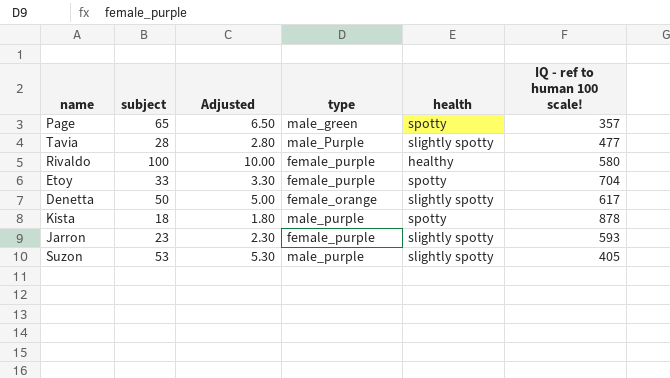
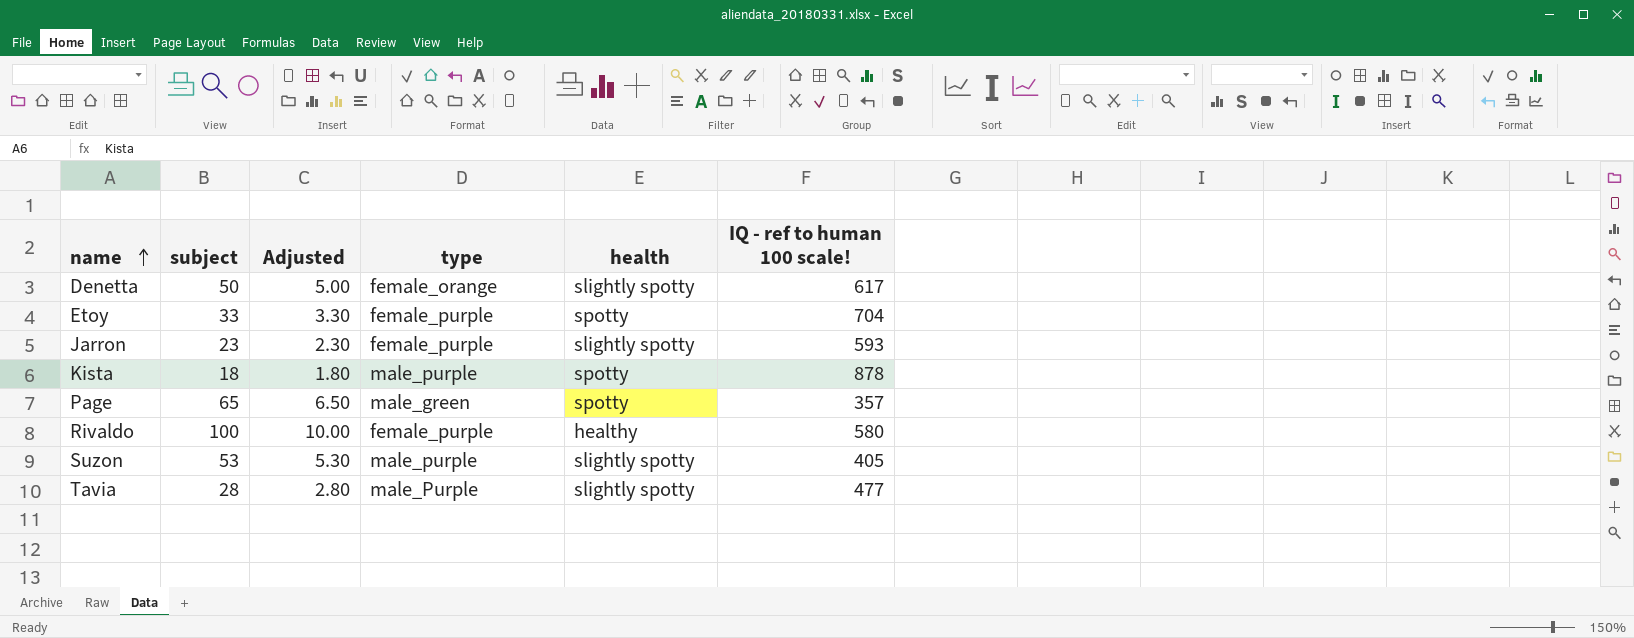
row order: none -> name ascending

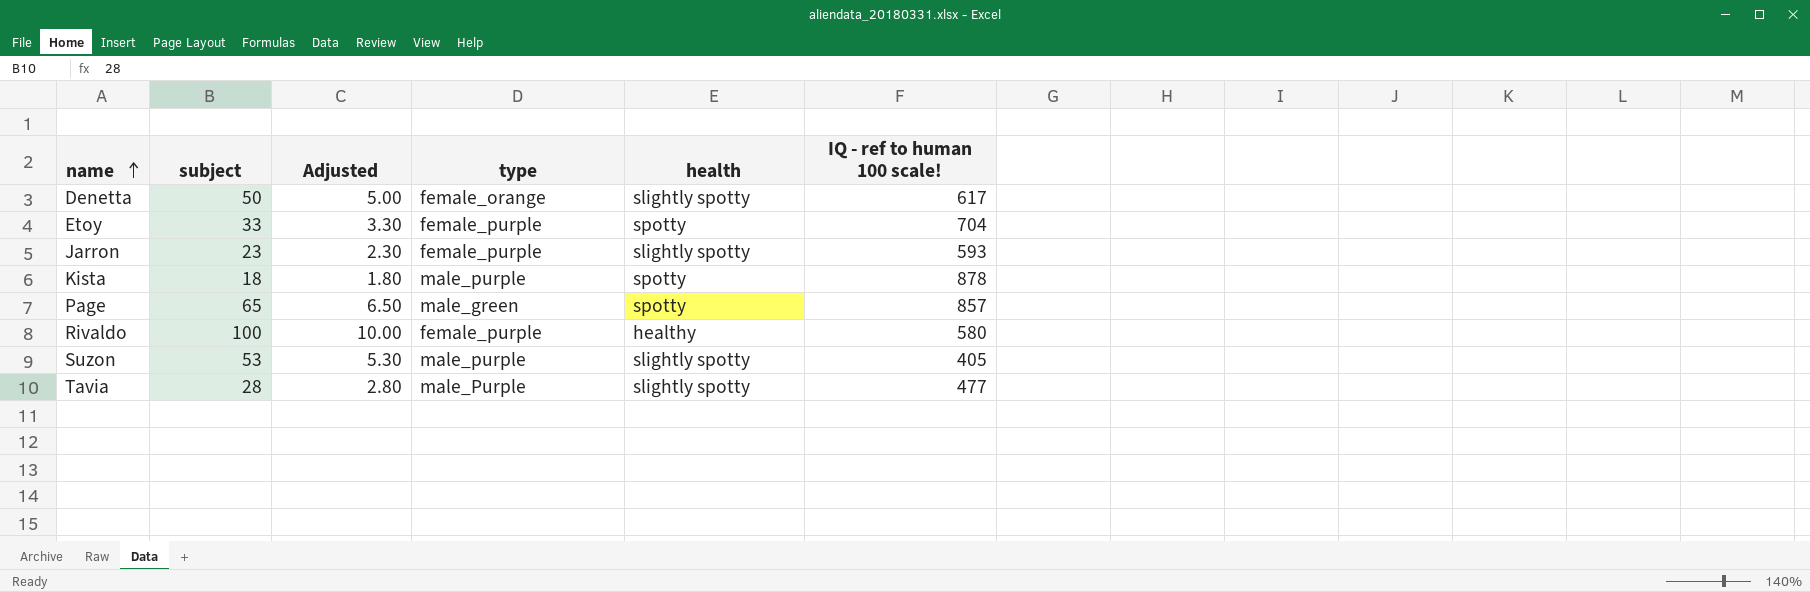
Page | IQ - ref to human 100 scale!: 357 -> 857

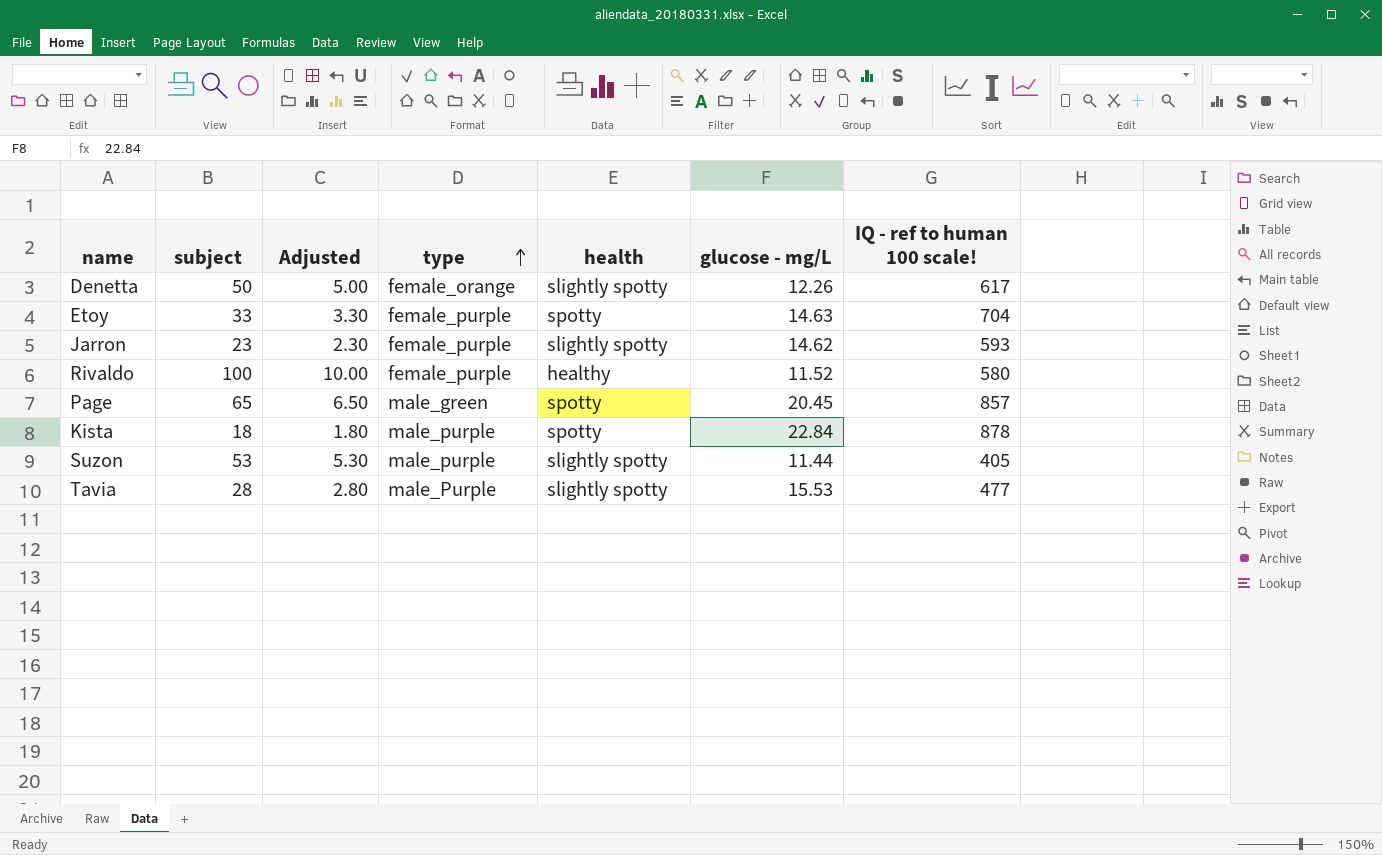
row order: name ascending -> type ascending
column glucose - mg/L | position: none -> 6

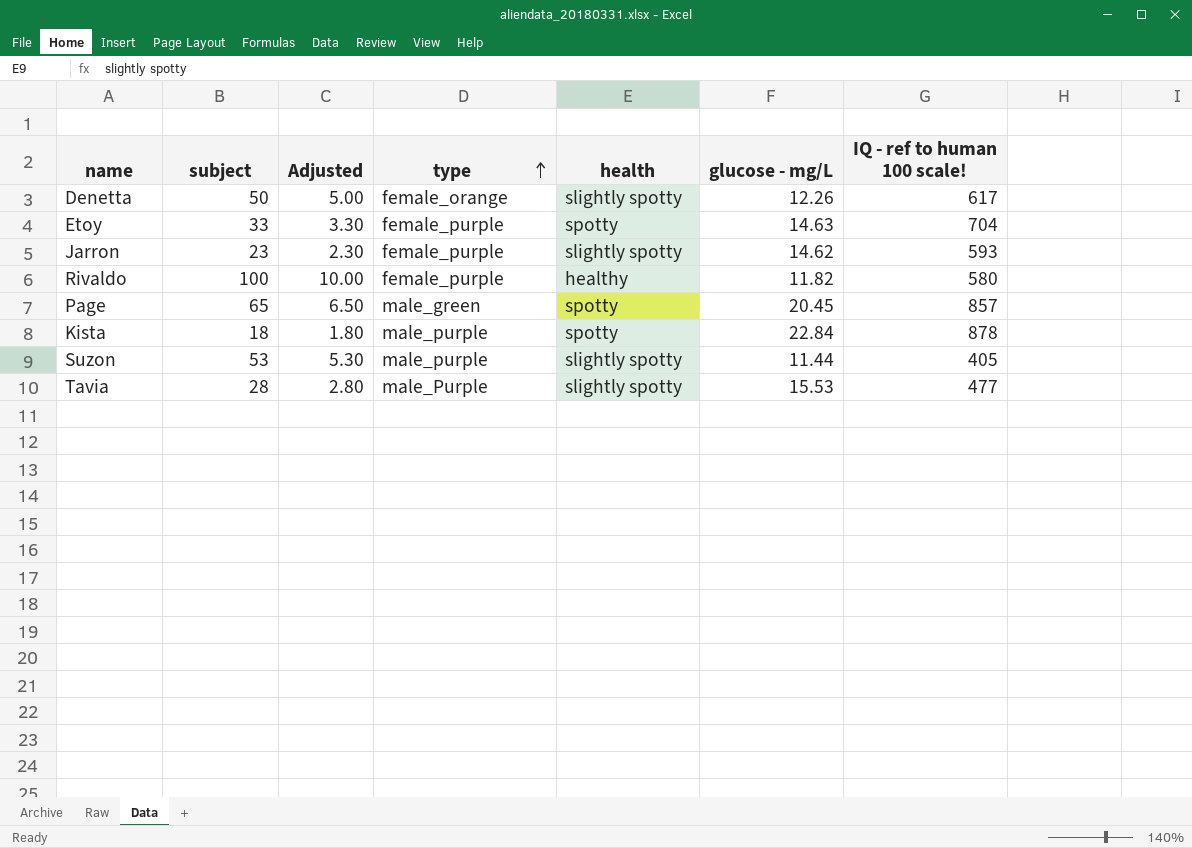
Rivaldo | glucose - mg/L: 11.52 -> 11.82

